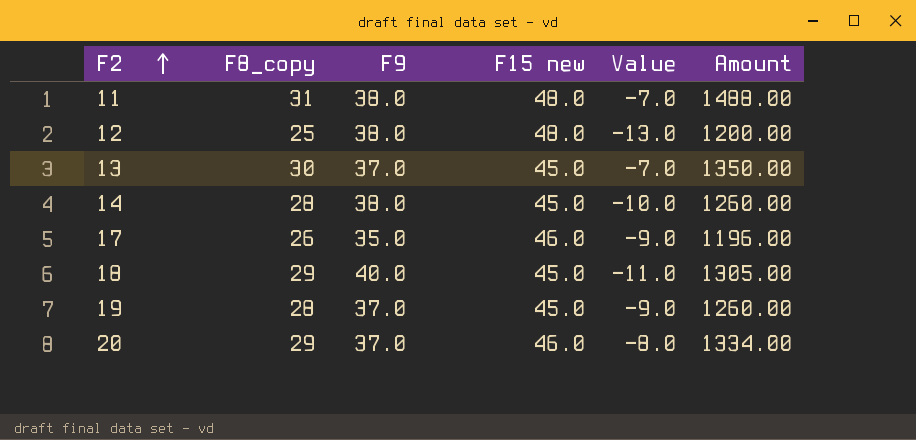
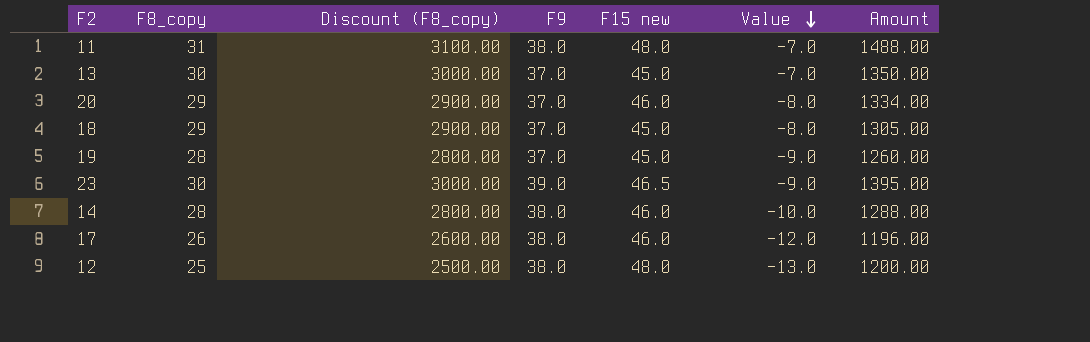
row order: F2 ascending -> Value descending
column Discount (F8_copy) | formula: none -> [F8_copy] * 100
18 | F9: 40.0 -> 37.0
18 | Value: -11.0 -> -8.0
row 23: none -> 30 | 3000.00 | 39.0 | 46.5 | -9.0 | 1395.00
14 | F15 new: 45.0 -> 46.0
14 | Amount: 1260.00 -> 1288.00
17 | F9: 35.0 -> 38.0
17 | Value: -9.0 -> -12.0

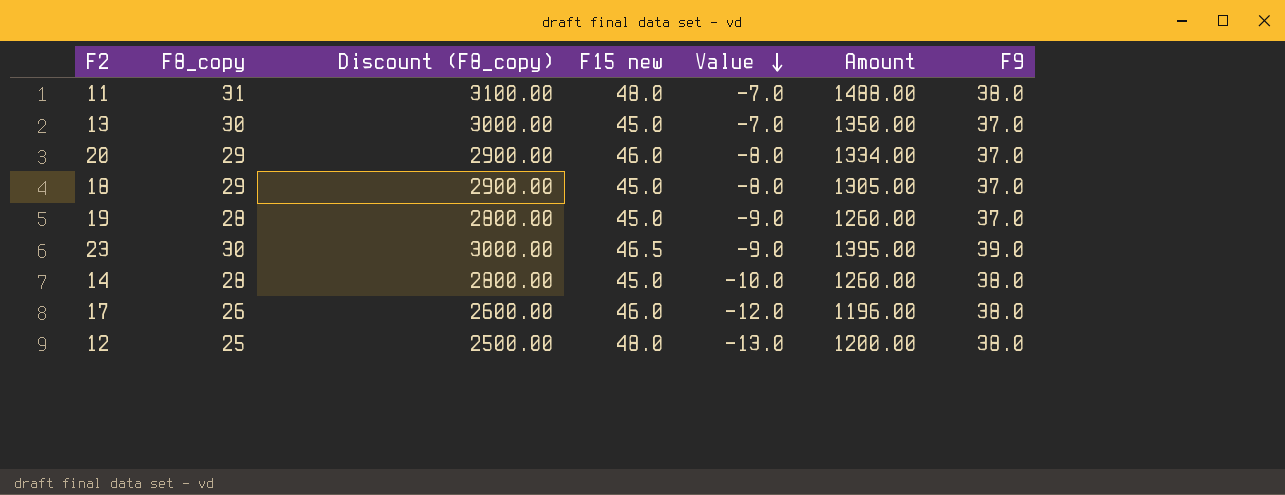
column F9 | position: 4 -> 7
14 | F15 new: 46.0 -> 45.0
14 | Amount: 1288.00 -> 1260.00

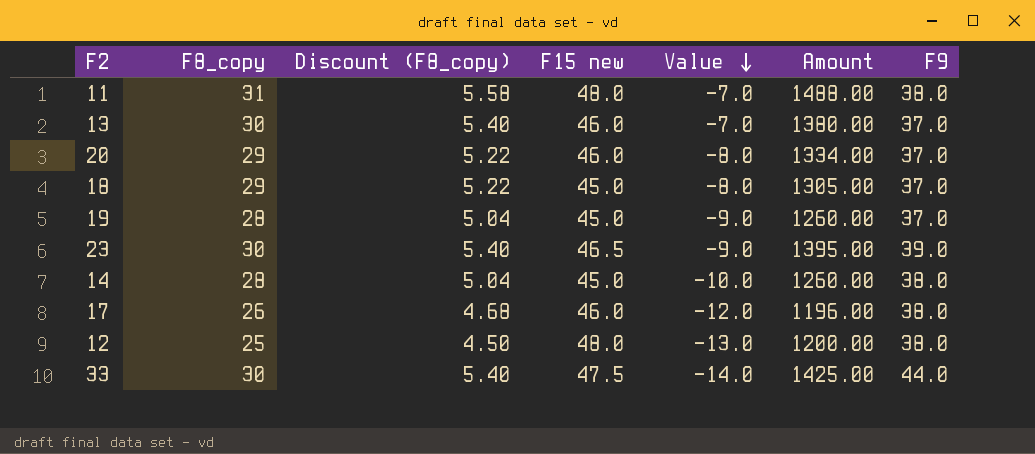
column Discount (F8_copy) | formula: [F8_copy] * 100 -> [F8_copy] * 0.18
13 | F15 new: 45.0 -> 46.0
13 | Amount: 1350.00 -> 1380.00
row 33: none -> 30 | 5.40 | 47.5 | -14.0 | 1425.00 | 44.0

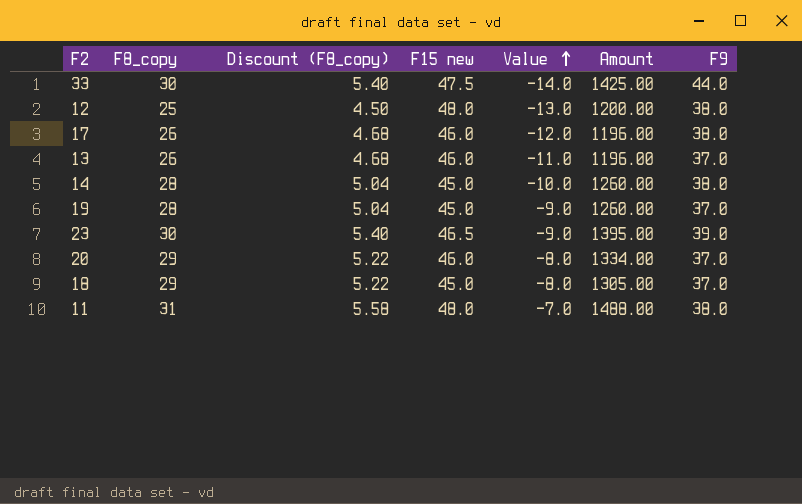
row order: Value descending -> Value ascending
13 | F8_copy: 30 -> 26
13 | Discount (F8_copy): 5.40 -> 4.68
13 | Value: -7.0 -> -11.0
13 | Amount: 1380.00 -> 1196.00

